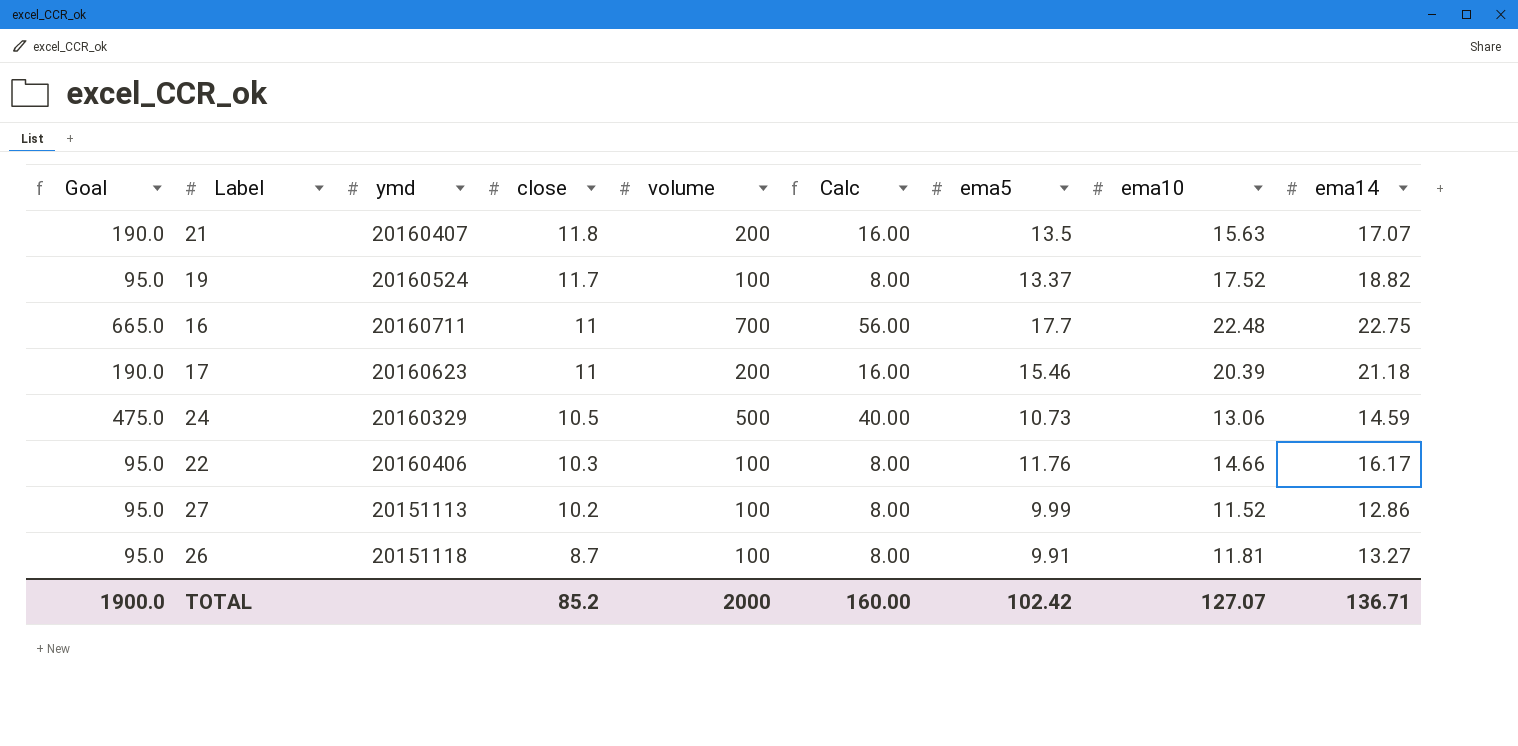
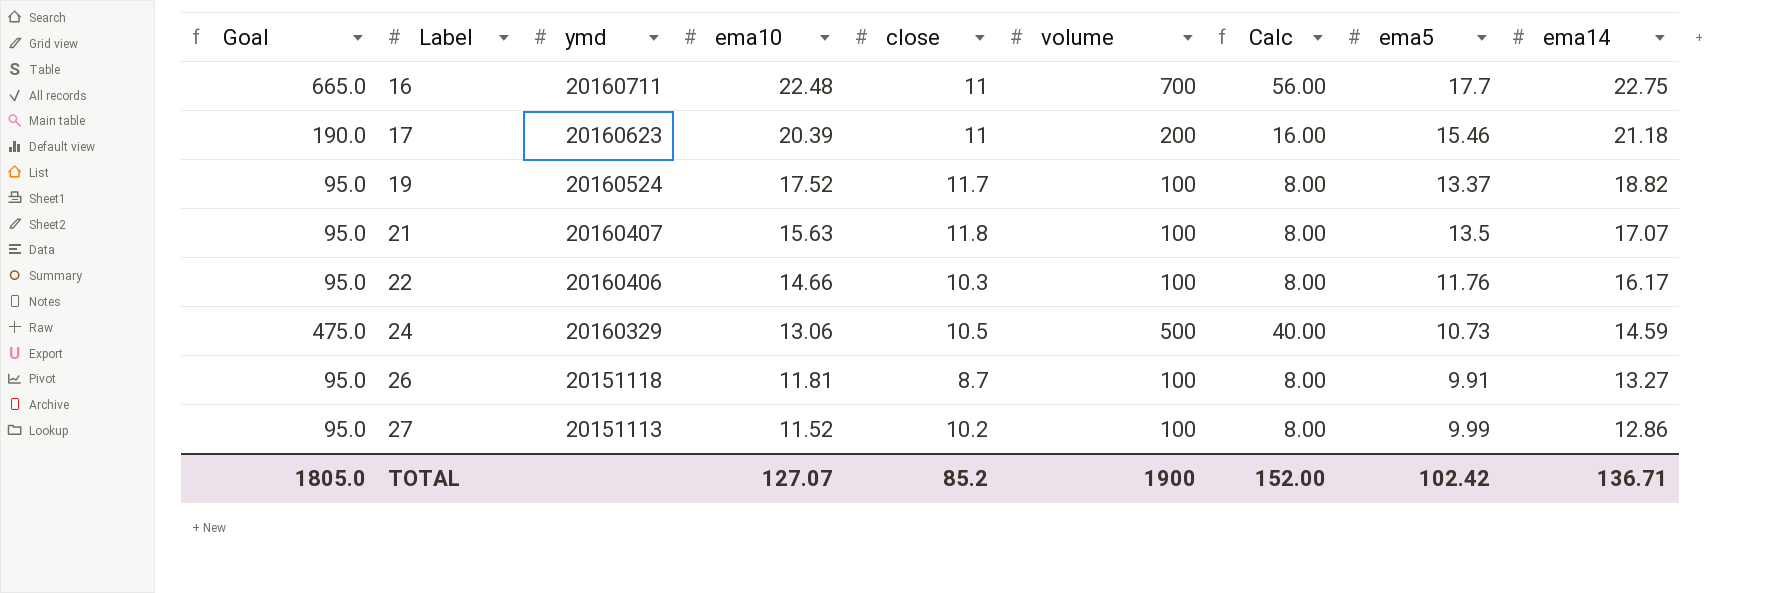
row order: close descending -> Label ascending
column ema10 | position: 8 -> 4
21 | Goal: 190.0 -> 95.0
21 | volume: 200 -> 100
21 | Calc: 16.00 -> 8.00
TOTAL | Goal: 1900.0 -> 1805.0
TOTAL | volume: 2000 -> 1900
TOTAL | Calc: 160.00 -> 152.00

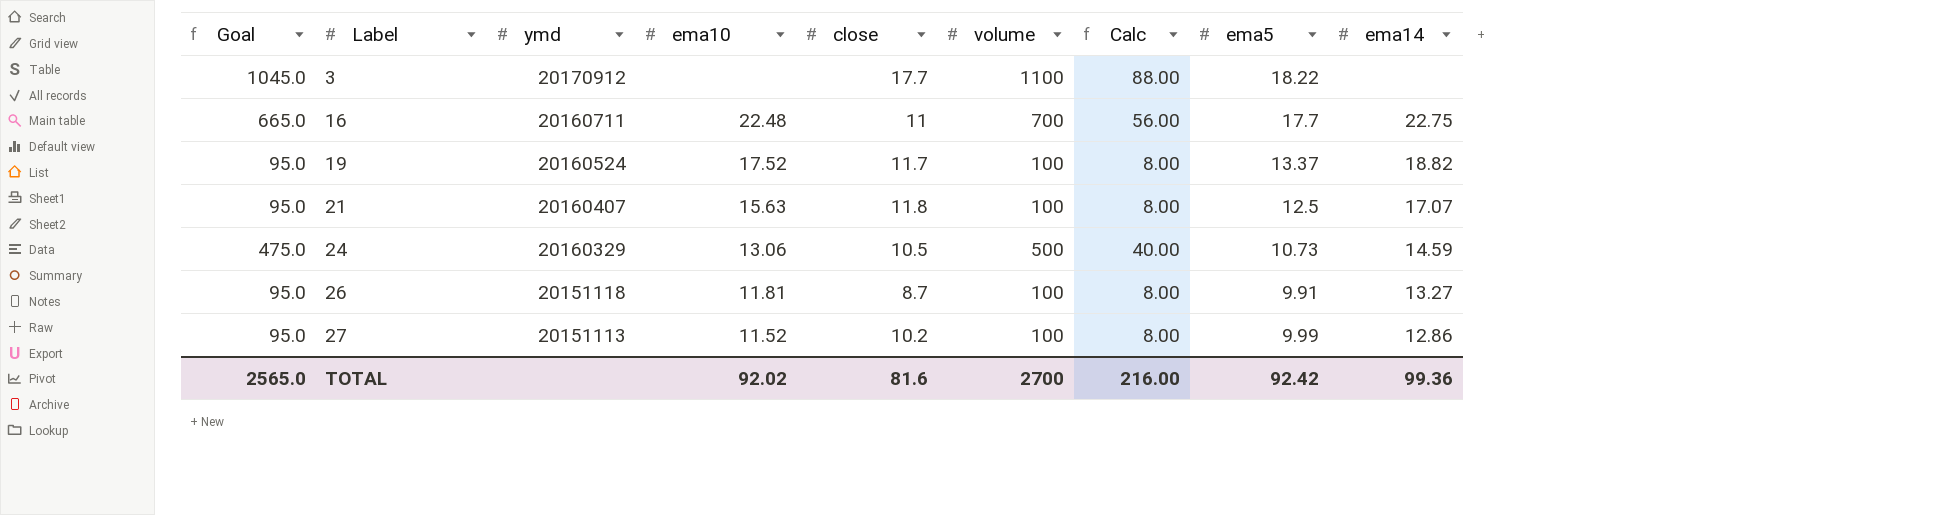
row 17: 190.0 | 20160623 | 20.39 | 11 | 200 | 16.00 | 15.46 | 21.18 -> none
row 22: 95.0 | 20160406 | 14.66 | 10.3 | 100 | 8.00 | 11.76 | 16.17 -> none
row 3: none -> 1045.0 | 20170912 | none | 17.7 | 1100 | 88.00 | 18.22 | none
21 | ema5: 13.5 -> 12.5
TOTAL | Goal: 1805.0 -> 2565.0
TOTAL | ema10: 127.07 -> 92.02
TOTAL | close: 85.2 -> 81.6
TOTAL | volume: 1900 -> 2700
TOTAL | Calc: 152.00 -> 216.00
TOTAL | ema5: 102.42 -> 92.42
TOTAL | ema14: 136.71 -> 99.36

